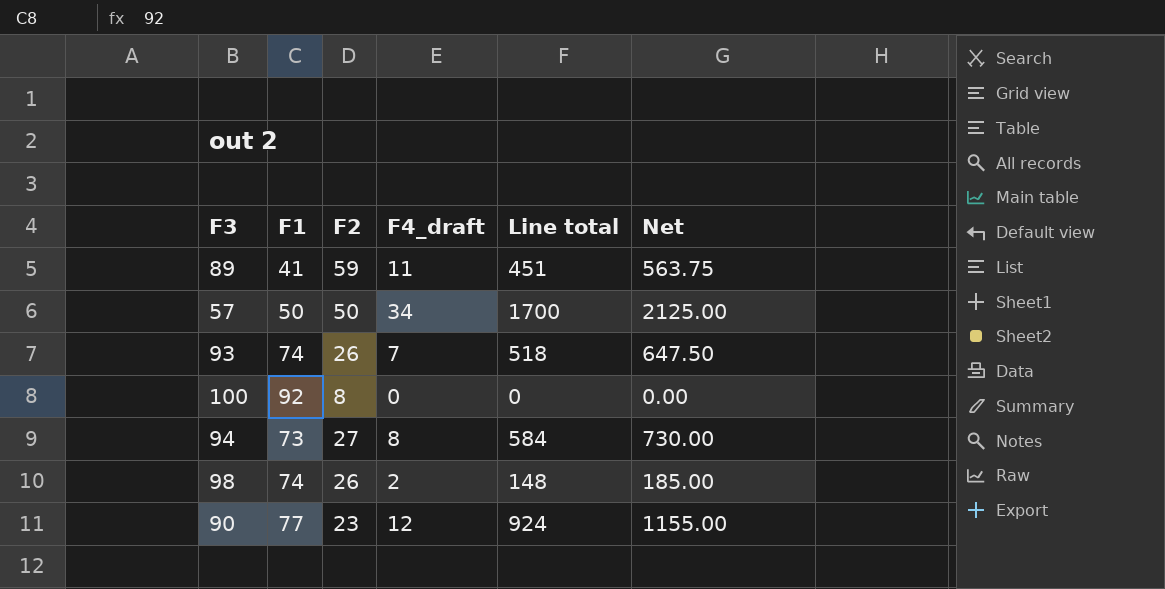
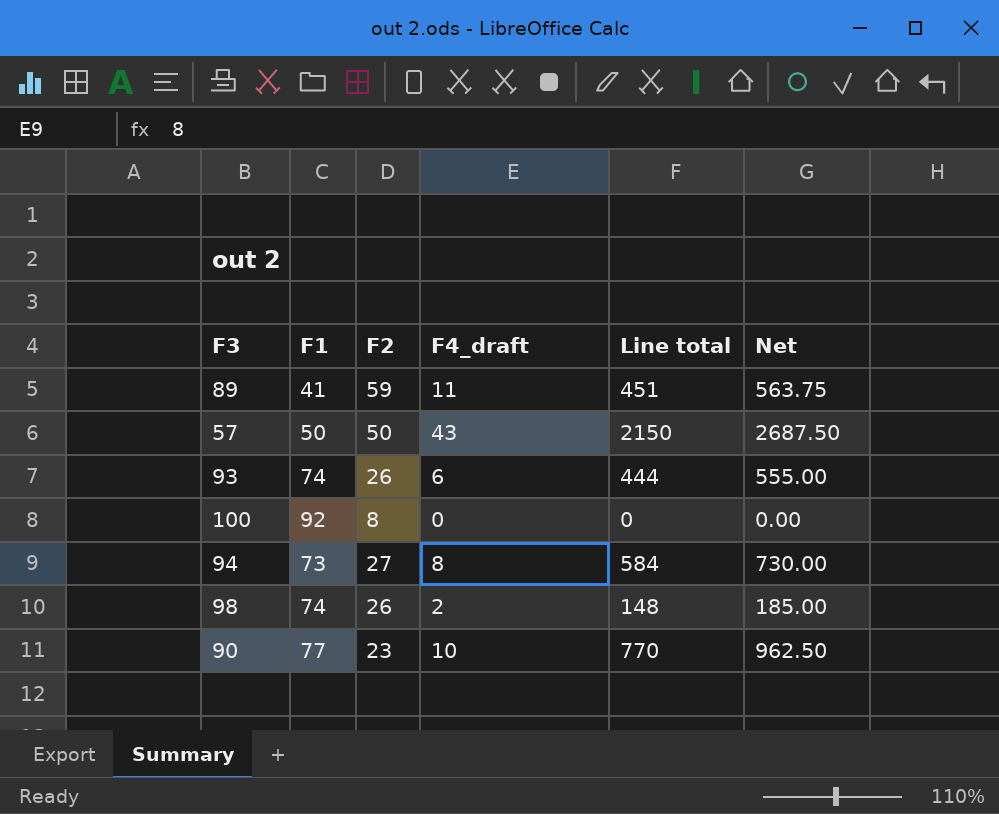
57 | F4_draft: 34 -> 43
57 | Line total: 1700 -> 2150
57 | Net: 2125.00 -> 2687.50
93 | F4_draft: 7 -> 6
93 | Line total: 518 -> 444
93 | Net: 647.50 -> 555.00
90 | F4_draft: 12 -> 10
90 | Line total: 924 -> 770
90 | Net: 1155.00 -> 962.50

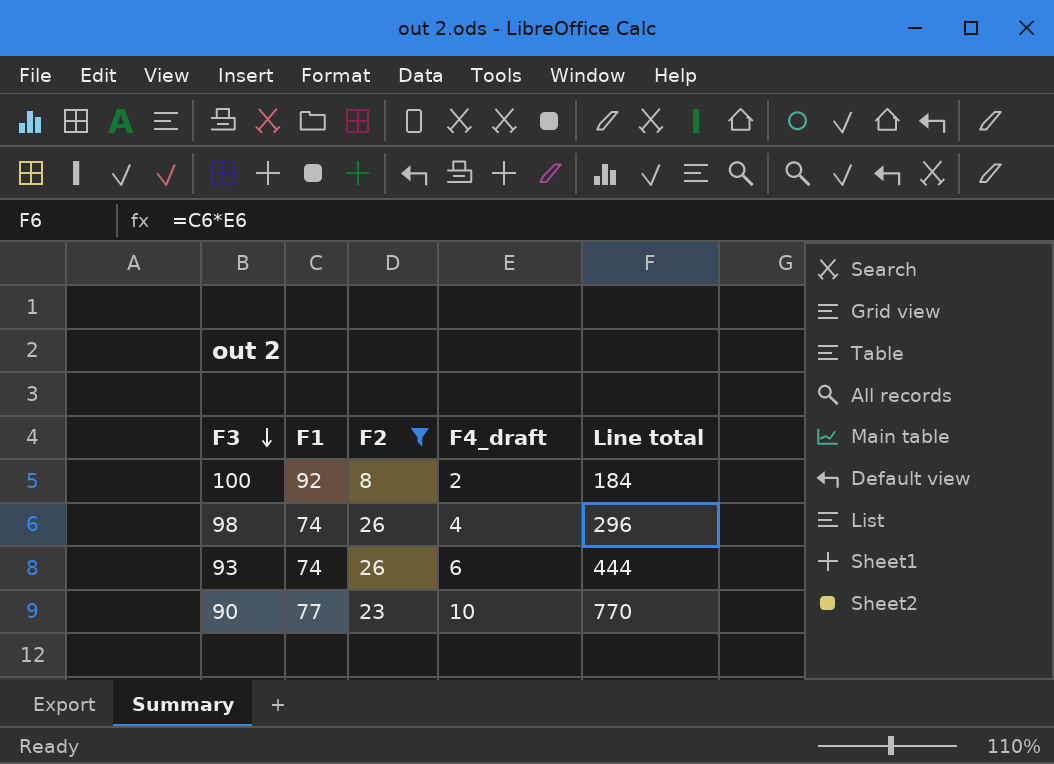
filter: none -> F2 <= 26
row order: none -> F3 descending
column Net | formula: [Line total] * 1.25 -> none
100 | F4_draft: 0 -> 2
100 | Line total: 0 -> 184
98 | F4_draft: 2 -> 4
98 | Line total: 148 -> 296

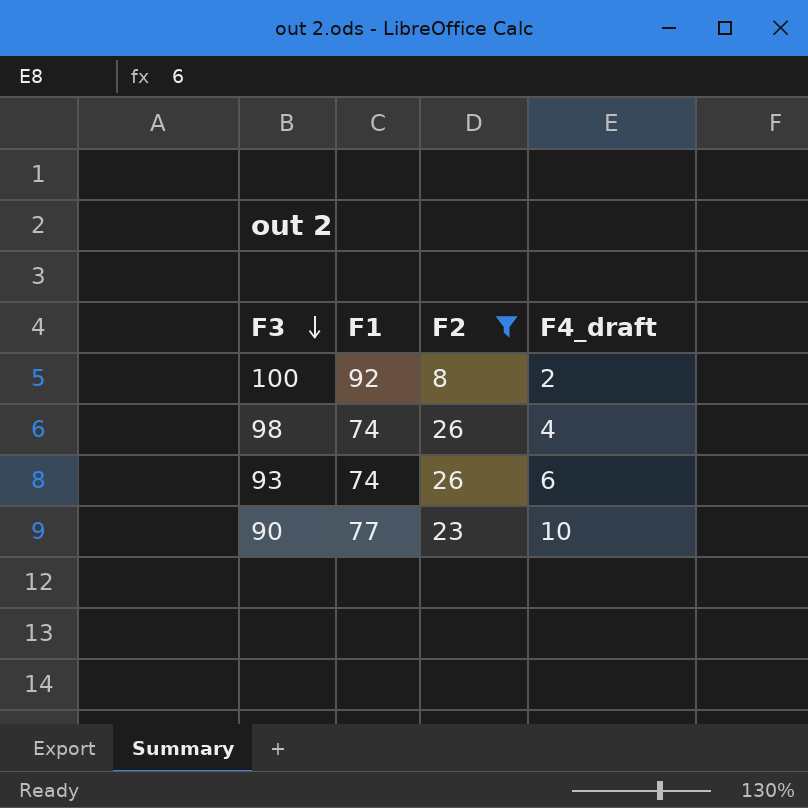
column Line total | formula: [F1] * [F4_draft] -> none

